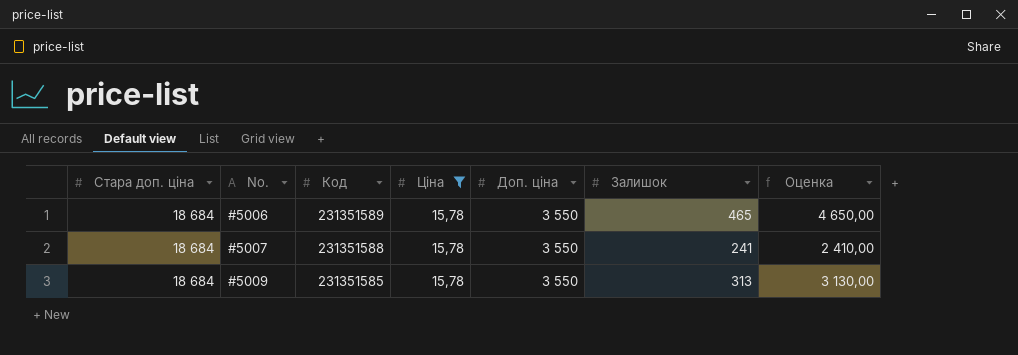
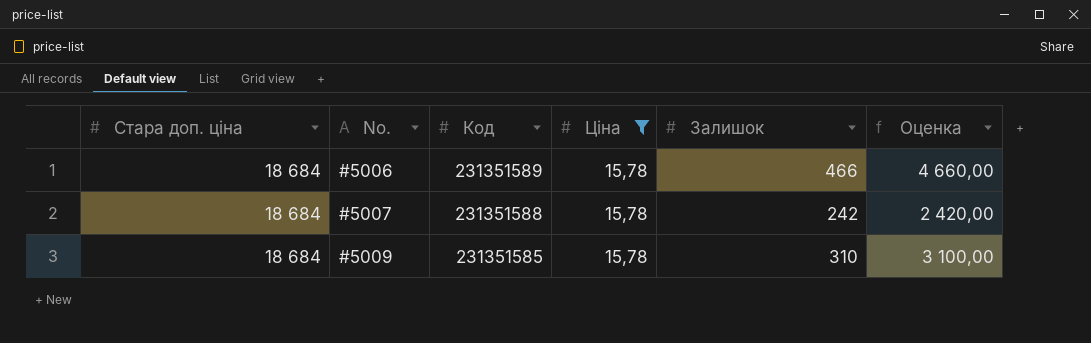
column Доп. ціна | position: 5 -> none
#5006 | Залишок: 465 -> 466
#5006 | Оценка: 4 650,00 -> 4 660,00
#5007 | Залишок: 241 -> 242
#5007 | Оценка: 2 410,00 -> 2 420,00
#5009 | Залишок: 313 -> 310
#5009 | Оценка: 3 130,00 -> 3 100,00

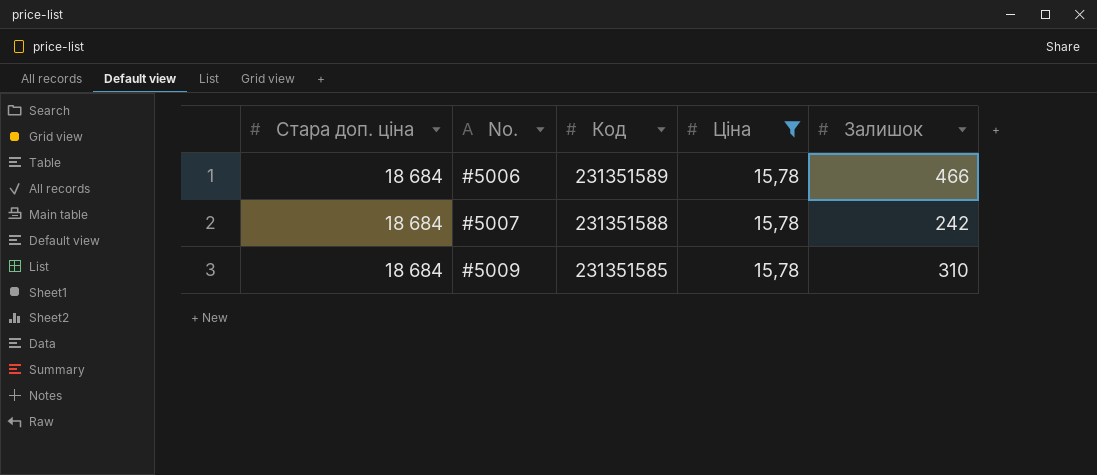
column Оценка | formula: [Залишок] * 10 -> none

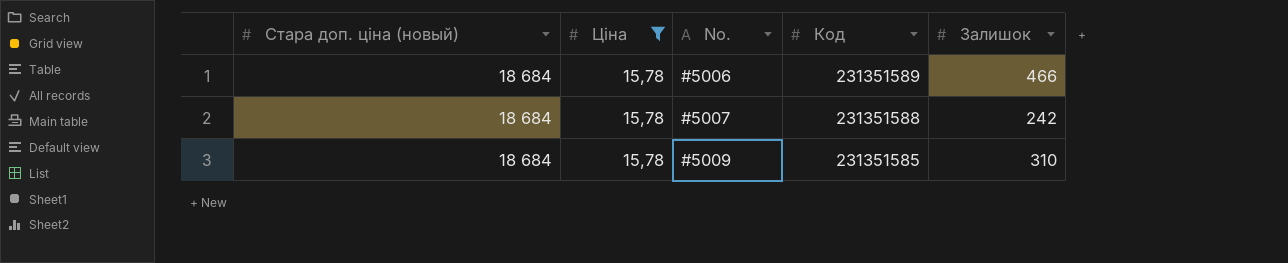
column name: Стара доп. ціна -> Стара доп. ціна (новый)
column Ціна | position: 4 -> 2

